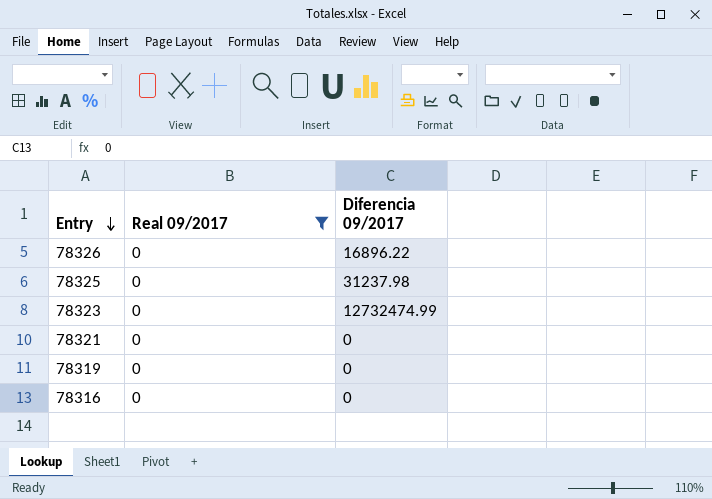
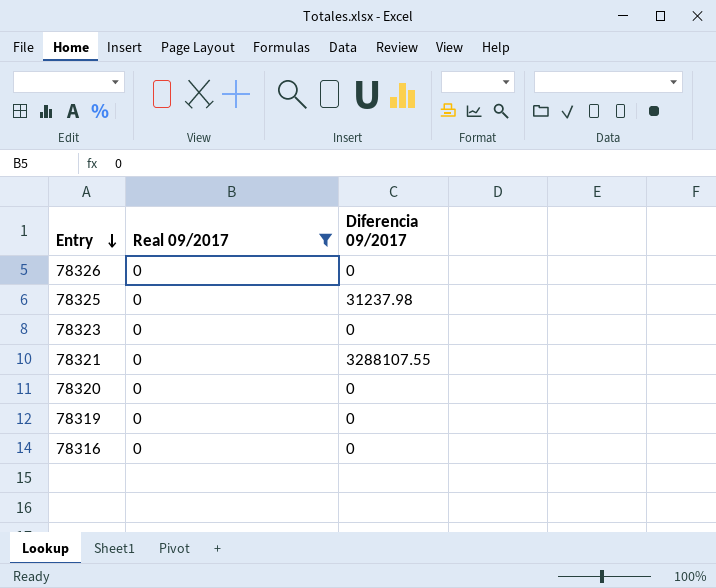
78326 | Diferencia 09/2017: 16896.22 -> 0
78323 | Diferencia 09/2017: 12732474.99 -> 0
78321 | Diferencia 09/2017: 0 -> 3288107.55
row 78320: none -> 0 | 0

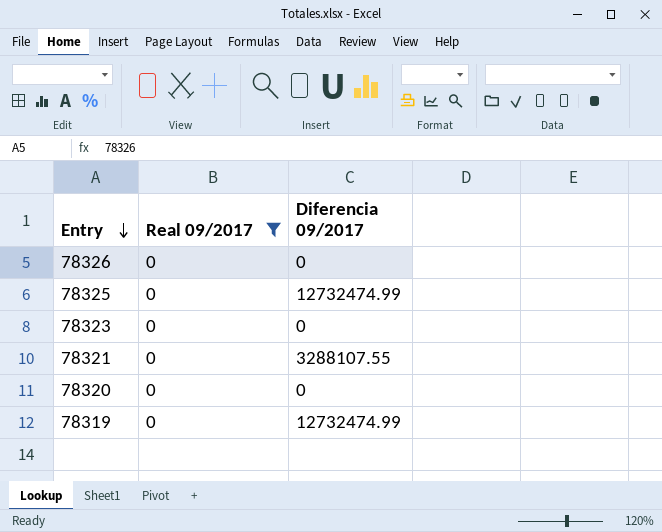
row 78316: 0 | 0 -> none
78325 | Diferencia 09/2017: 31237.98 -> 12732474.99
78319 | Diferencia 09/2017: 0 -> 12732474.99

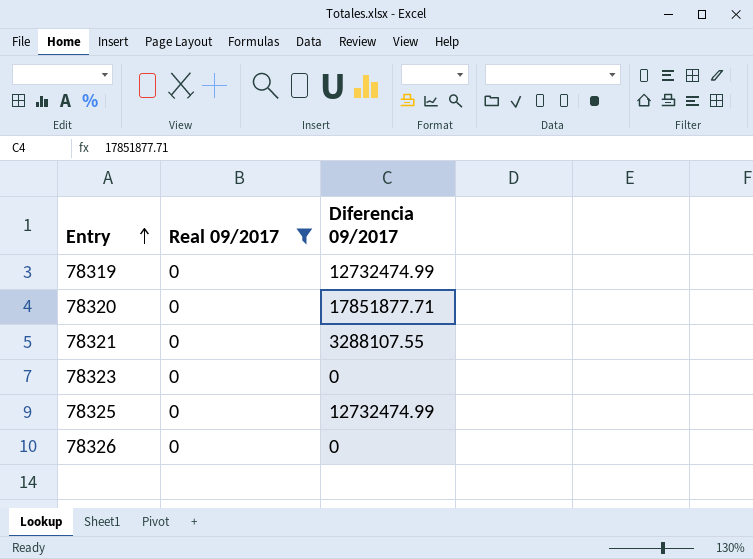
row order: Entry descending -> Entry ascending
78320 | Diferencia 09/2017: 0 -> 17851877.71

